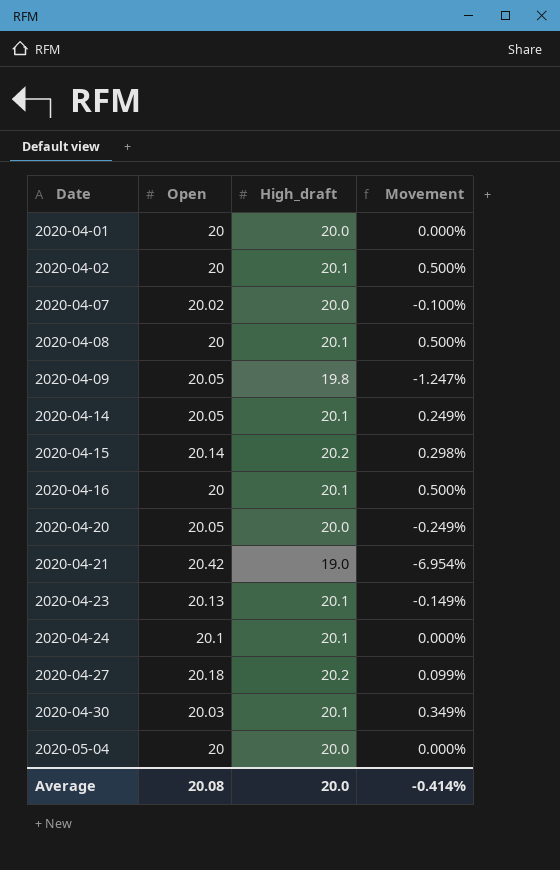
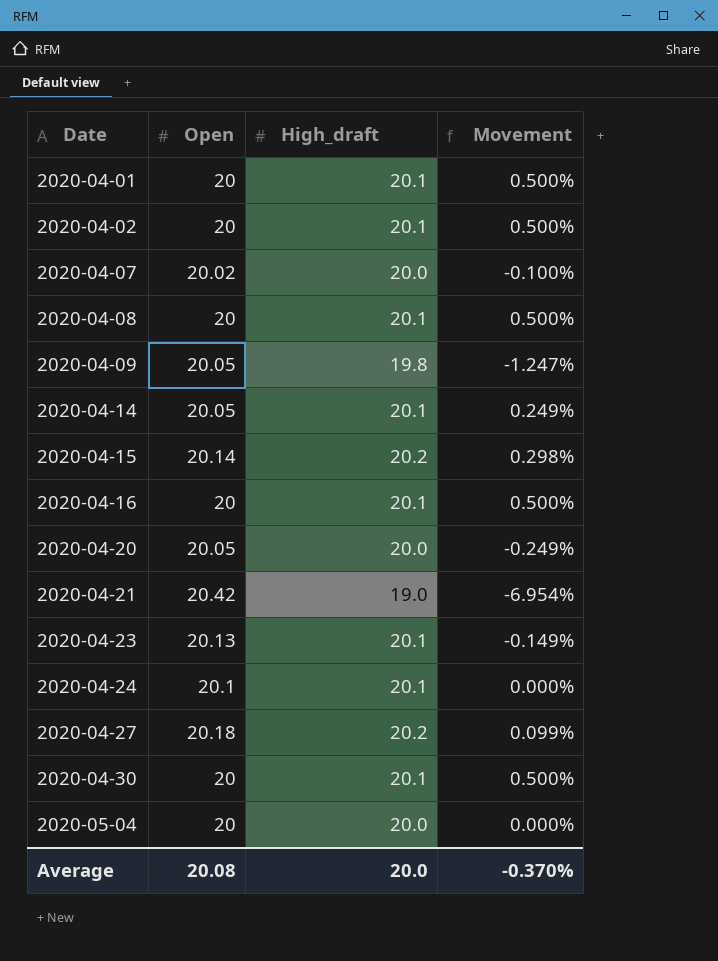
2020-04-01 | High_draft: 20.0 -> 20.1
2020-04-01 | Movement: 0.000% -> 0.500%
2020-04-30 | Open: 20.03 -> 20
2020-04-30 | Movement: 0.349% -> 0.500%
Average | Movement: -0.414% -> -0.370%

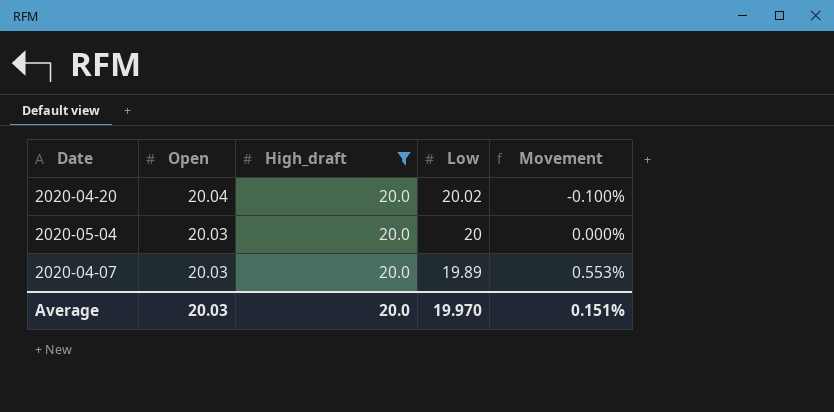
filter: none -> High_draft = 20.0
row order: Date ascending -> Open descending
column Low | position: none -> 4
column Movement | formula: ([High_draft] - [Open]) / [Open] -> ([High_draft] - [Low]) / [Low]
2020-04-20 | Open: 20.05 -> 20.04
2020-05-04 | Open: 20 -> 20.03
2020-04-07 | Open: 20.02 -> 20.03
Average | Open: 20.08 -> 20.03
Average | Movement: -0.370% -> 0.151%

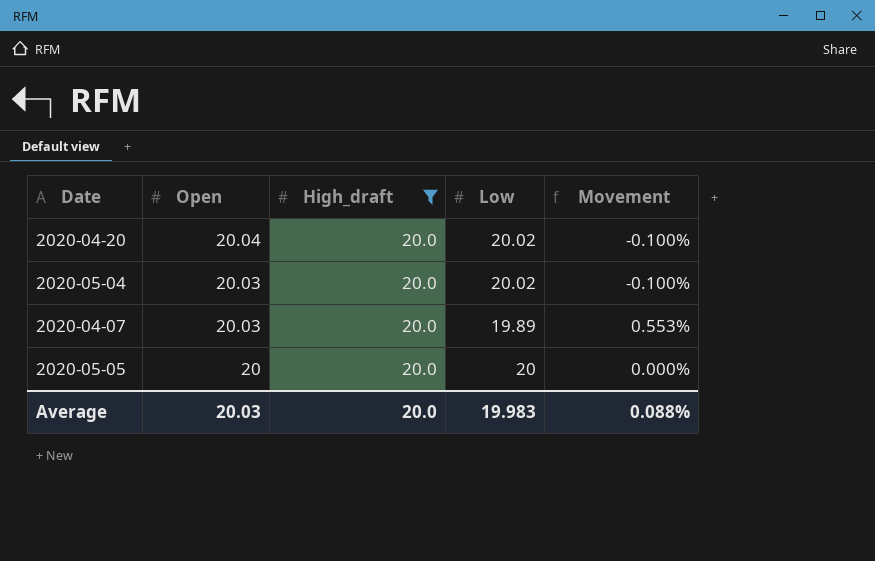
2020-05-04 | Low: 20 -> 20.02
2020-05-04 | Movement: 0.000% -> -0.100%
row 2020-05-05: none -> 20 | 20.0 | 20 | 0.000%
Average | Low: 19.970 -> 19.983
Average | Movement: 0.151% -> 0.088%

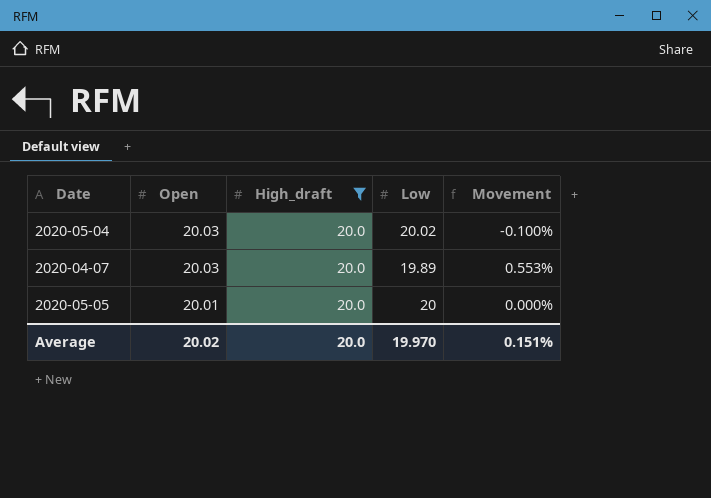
row 2020-04-20: 20.04 | 20.0 | 20.02 | -0.100% -> none
2020-05-05 | Open: 20 -> 20.01
Average | Open: 20.03 -> 20.02
Average | Low: 19.983 -> 19.970
Average | Movement: 0.088% -> 0.151%

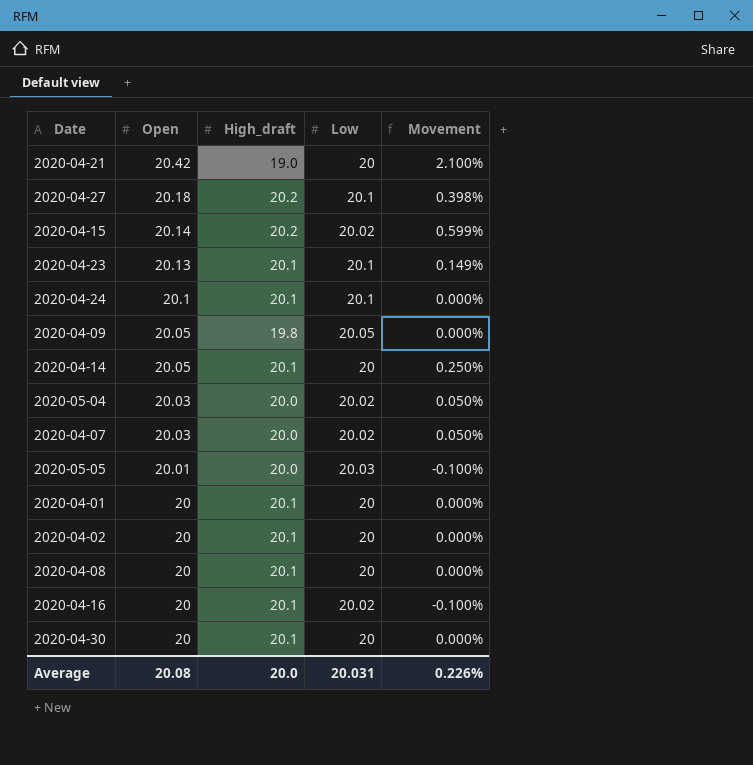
filter: High_draft = 20.0 -> none
column Movement | formula: ([High_draft] - [Low]) / [Low] -> ([Open] - [Low]) / [Low]
2020-04-07 | Low: 19.89 -> 20.02
2020-05-05 | Low: 20 -> 20.03
Average | Open: 20.02 -> 20.08
Average | Low: 19.970 -> 20.031
Average | Movement: 0.151% -> 0.226%

